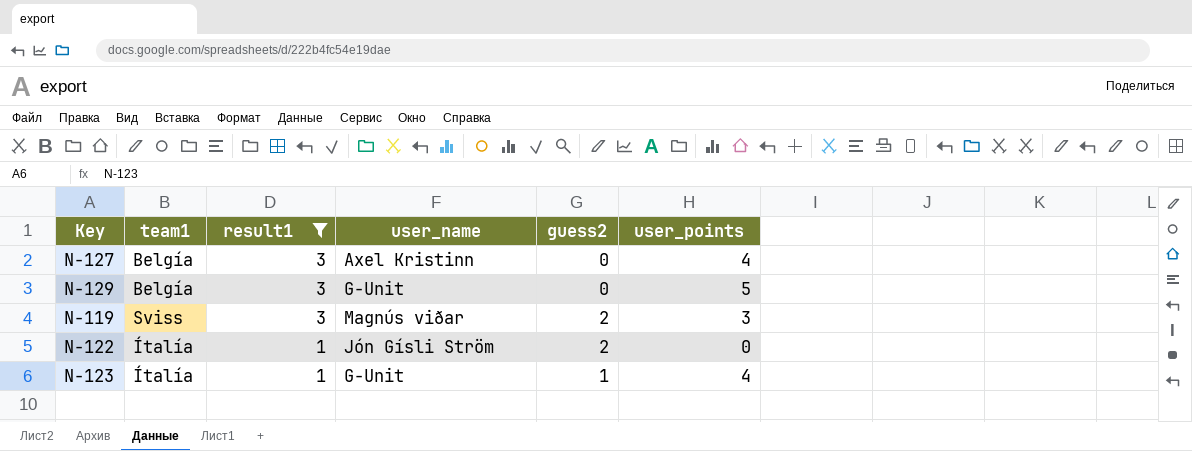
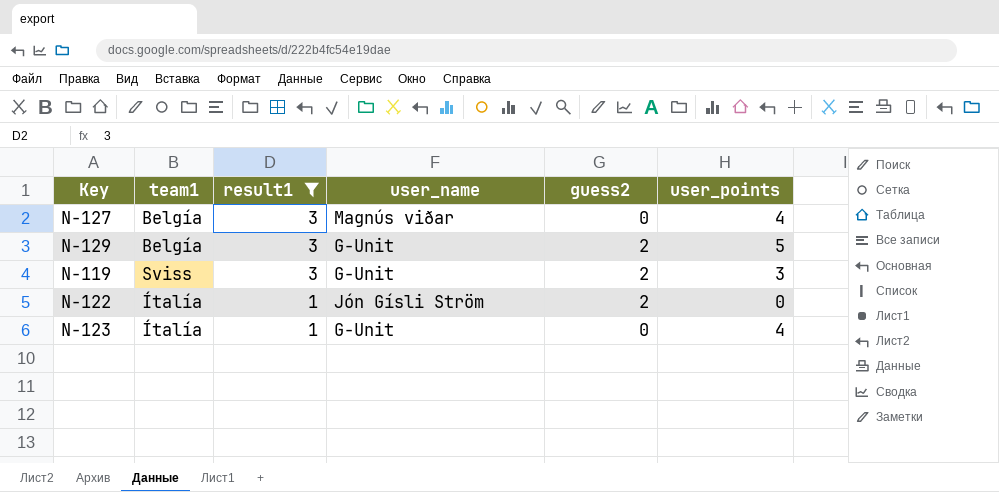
N-127 | user_name: Axel Kristinn -> Magnús viðar
N-129 | guess2: 0 -> 2
N-119 | user_name: Magnús viðar -> G-Unit
N-123 | guess2: 1 -> 0

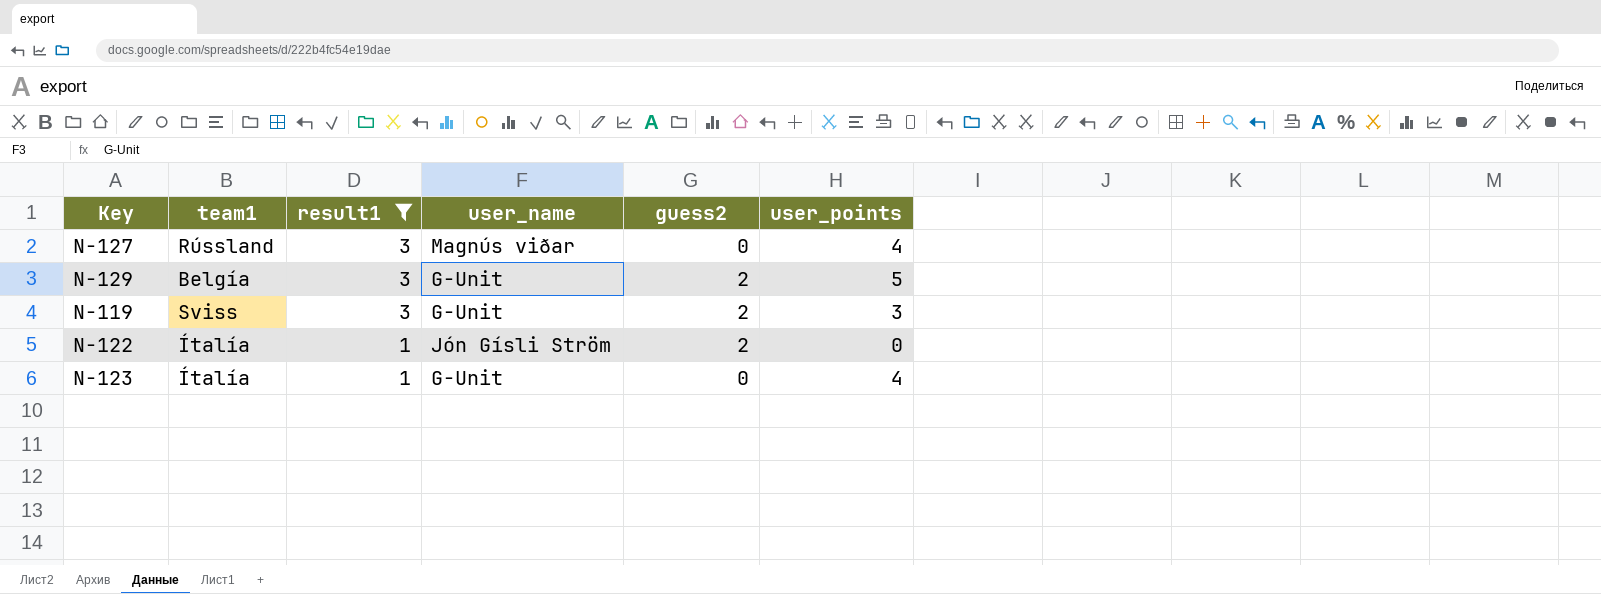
N-127 | team1: Belgía -> Rússland

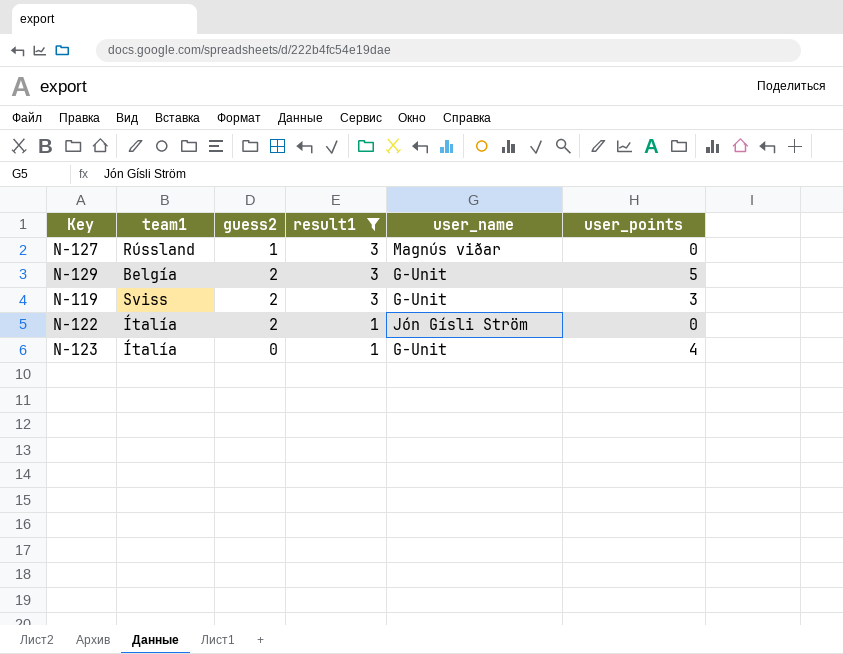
column guess2 | position: 5 -> 3
N-127 | guess2: 0 -> 1
N-127 | user_points: 4 -> 0

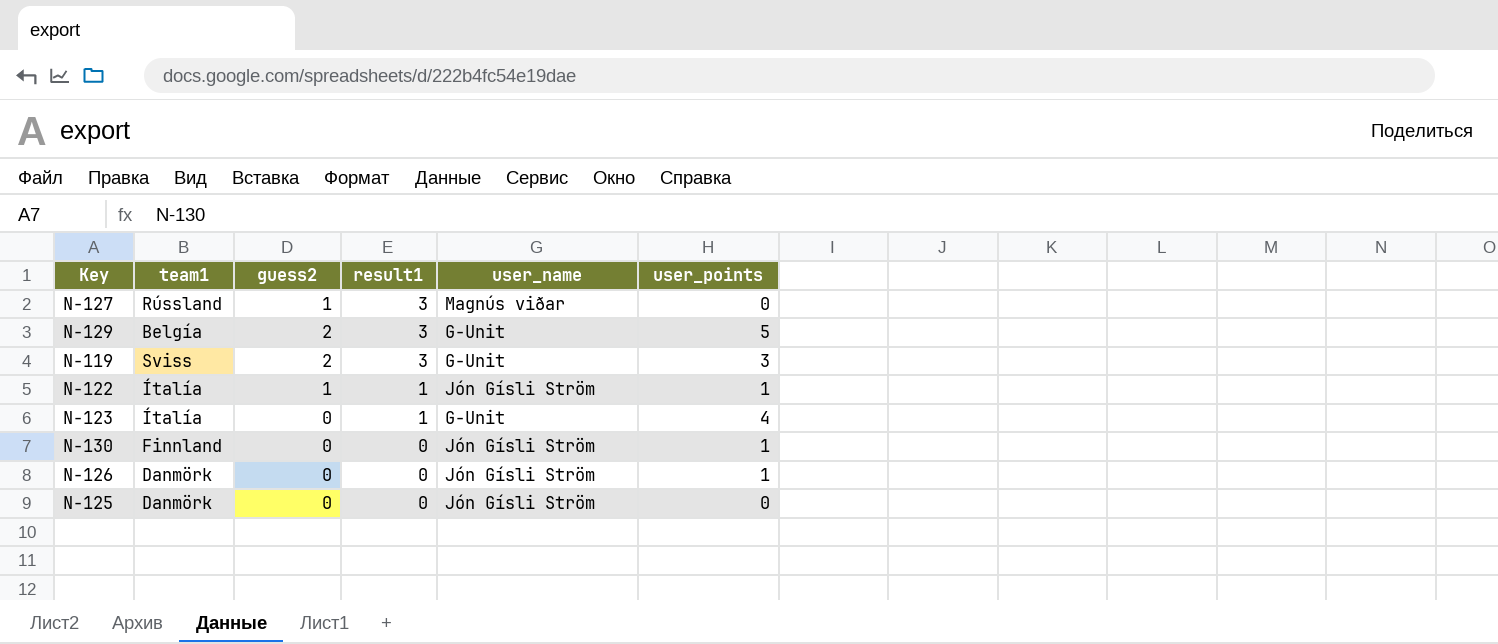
filter: result1 != 0 -> none
N-122 | guess2: 2 -> 1
N-122 | user_points: 0 -> 1

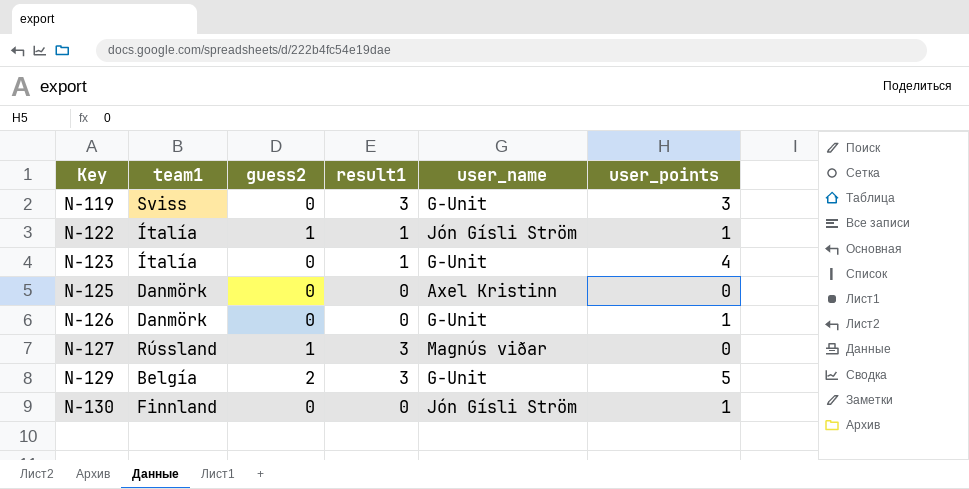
row order: result1 descending -> Key ascending
N-119 | guess2: 2 -> 0
N-125 | user_name: Jón Gísli Ström -> Axel Kristinn
N-126 | user_name: Jón Gísli Ström -> G-Unit

